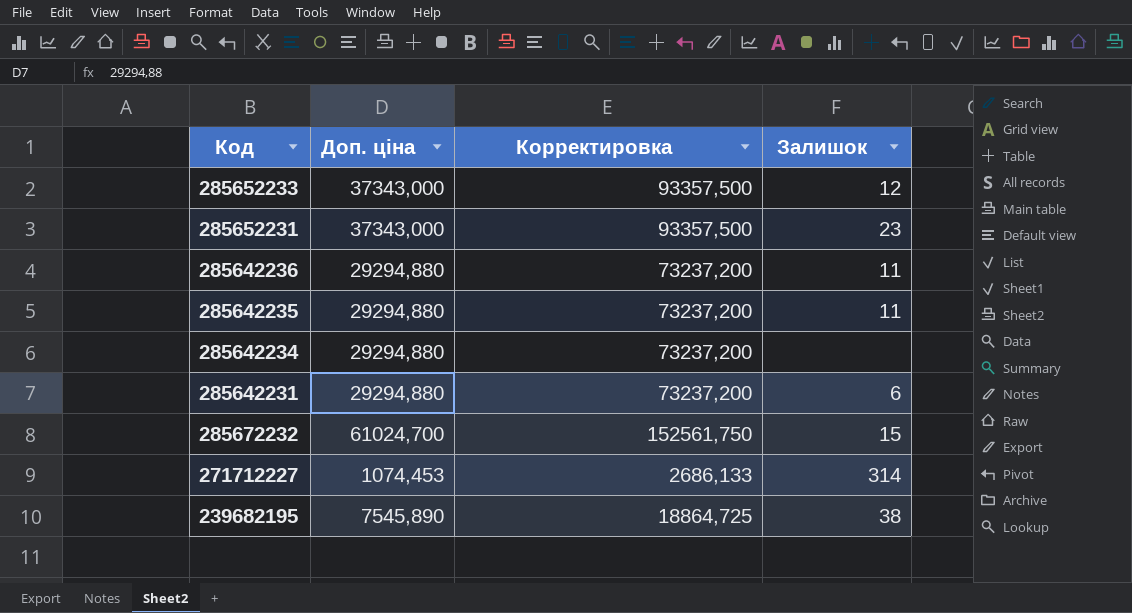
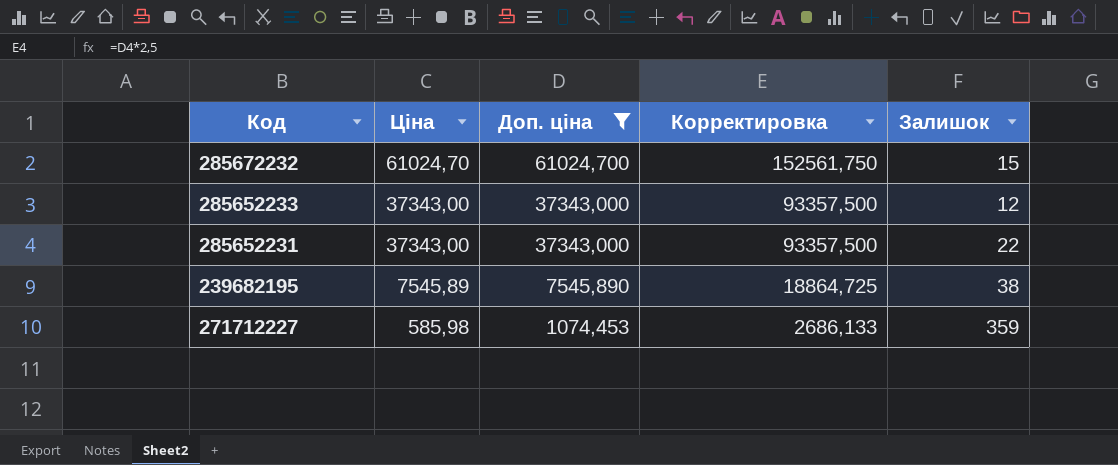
filter: none -> Доп. ціна != 29294,880
row order: none -> Ціна descending
column Ціна | position: none -> 2
285652231 | Залишок: 23 -> 22
271712227 | Залишок: 314 -> 359

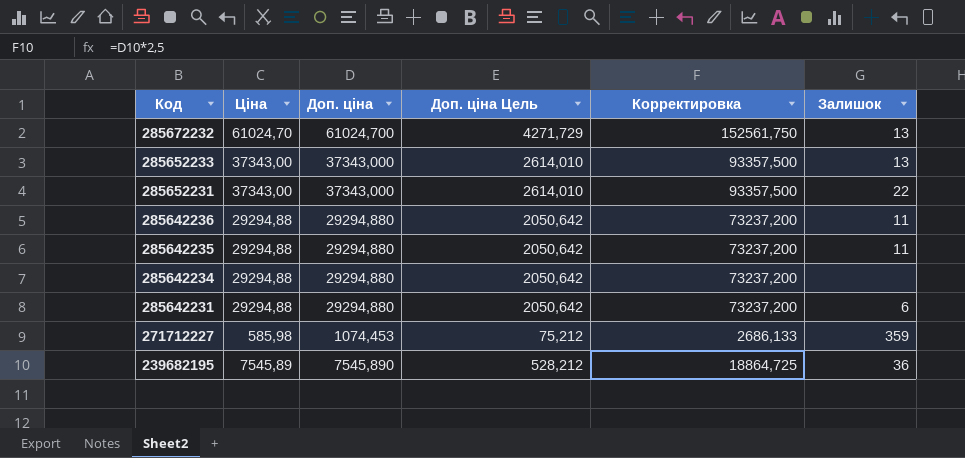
filter: Доп. ціна != 29294,880 -> none
row order: Ціна descending -> Код descending
column Доп. ціна Цель | formula: none -> [Доп. ціна] * 0,07
285672232 | Залишок: 15 -> 13
285652233 | Залишок: 12 -> 13
239682195 | Залишок: 38 -> 36

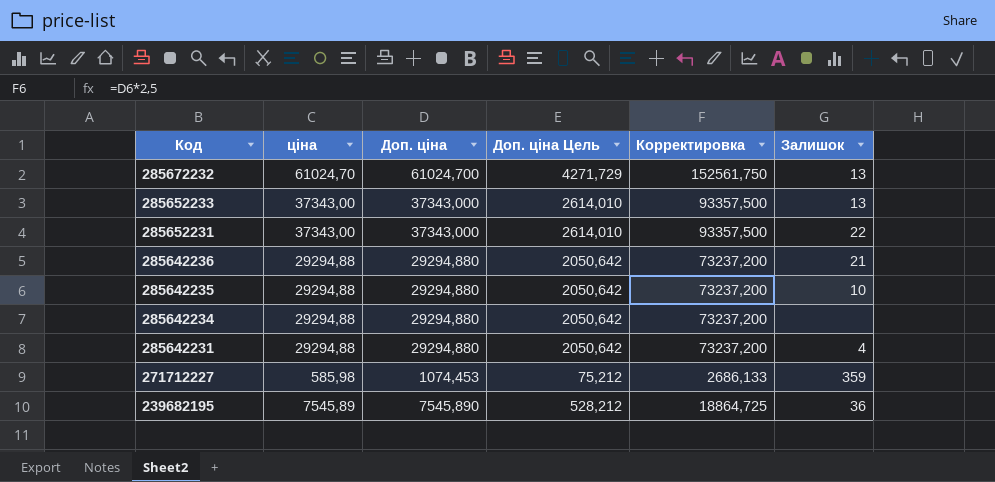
column name: Ціна -> ціна
285642236 | Залишок: 11 -> 21
285642235 | Залишок: 11 -> 10
285642231 | Залишок: 6 -> 4

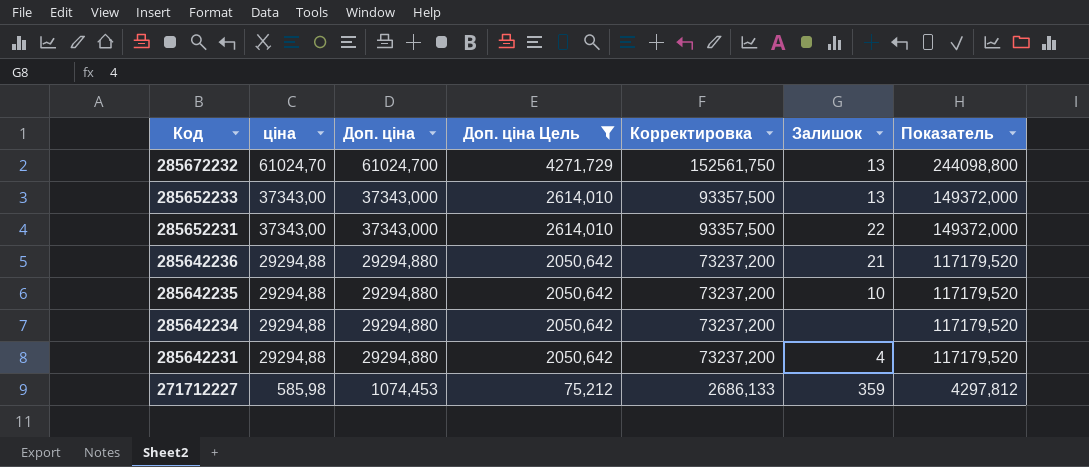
filter: none -> Доп. ціна Цель != 528,212
column Показатель | formula: none -> [Доп. ціна] * 4

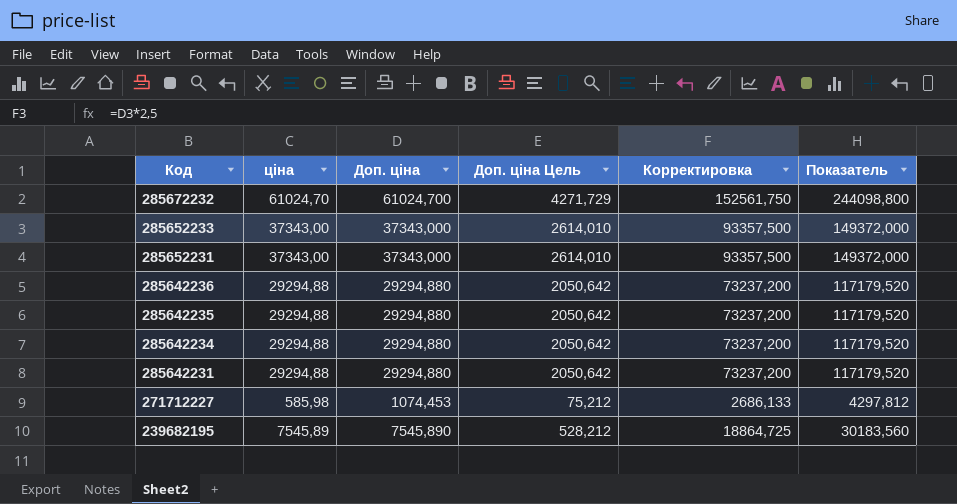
filter: Доп. ціна Цель != 528,212 -> none
column Залишок | position: 6 -> none

